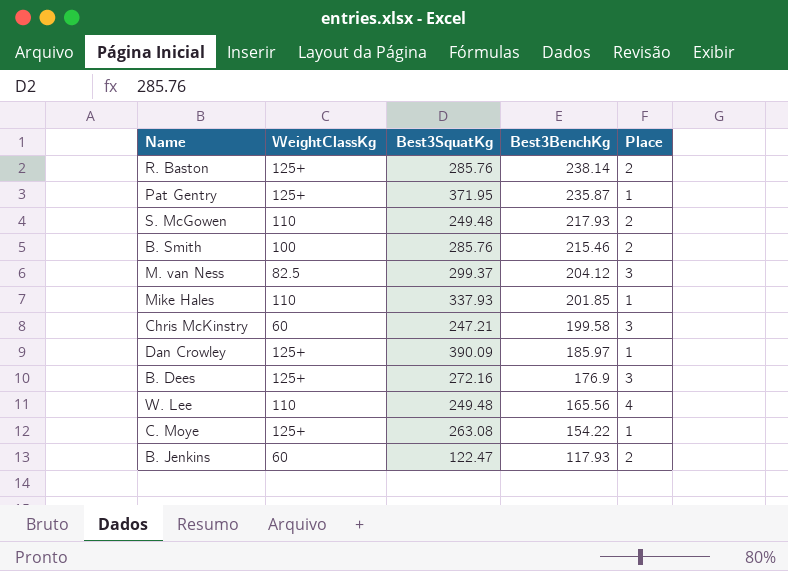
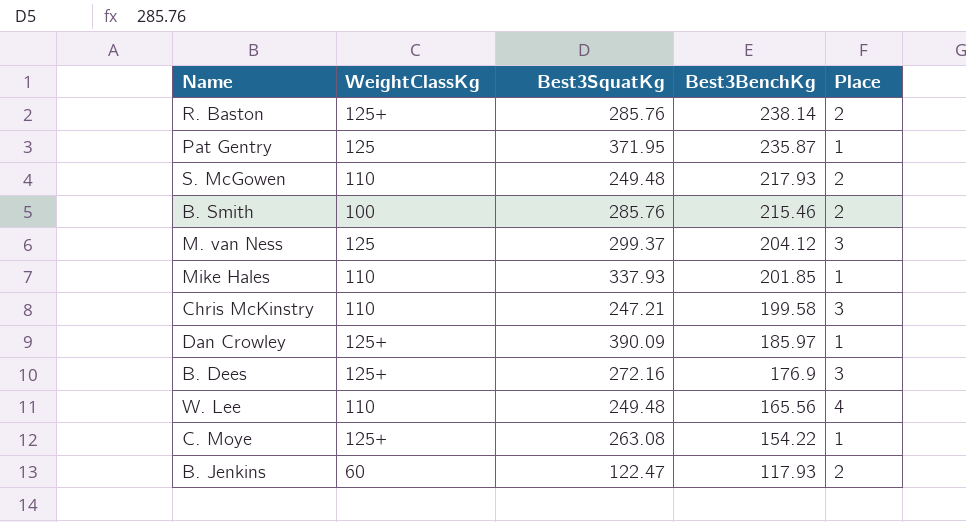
Pat Gentry | WeightClassKg: 125+ -> 125
M. van Ness | WeightClassKg: 82.5 -> 125
Chris McKinstry | WeightClassKg: 60 -> 110

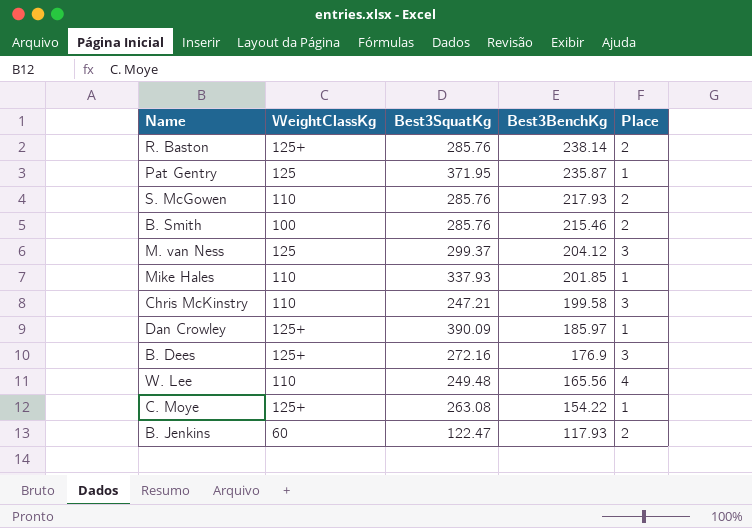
S. McGowen | Best3SquatKg: 249.48 -> 285.76

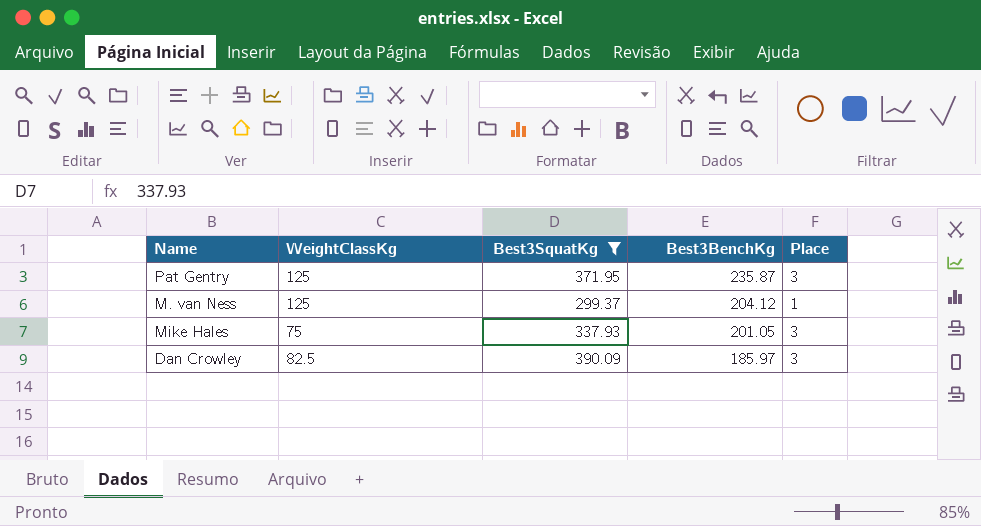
filter: none -> Best3SquatKg >= 299.37
Pat Gentry | Place: 1 -> 3
M. van Ness | Place: 3 -> 1
Mike Hales | WeightClassKg: 110 -> 75
Mike Hales | Best3BenchKg: 201.85 -> 201.05
Mike Hales | Place: 1 -> 3
Dan Crowley | WeightClassKg: 125+ -> 82.5
Dan Crowley | Place: 1 -> 3

